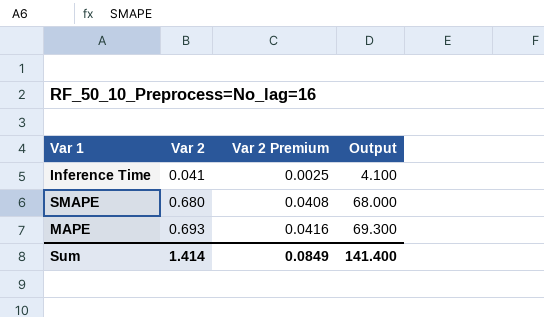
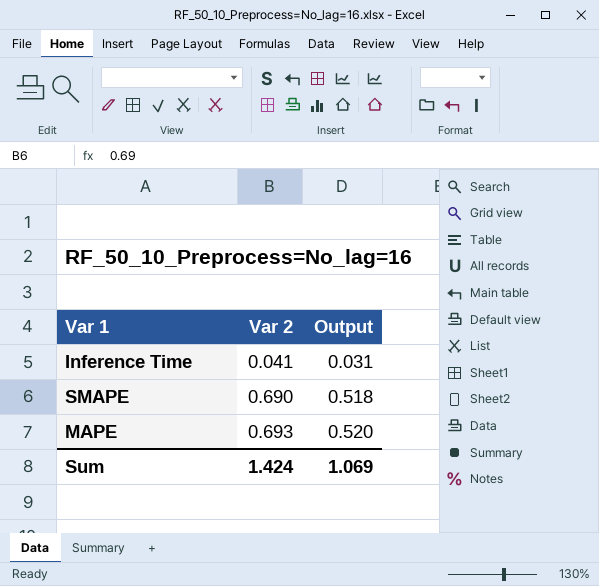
column Var 2 Premium | formula: [Var 2] * 0.06 -> none
column Output | formula: [Var 2] * 100 -> [Var 2] * 0.75
SMAPE | Var 2: 0.680 -> 0.690
Sum | Var 2: 1.414 -> 1.424
Sum | Output: 141.400 -> 1.069

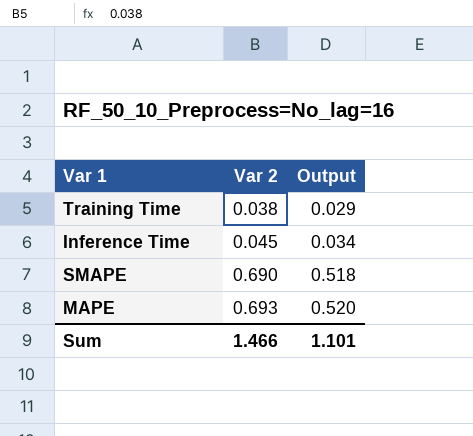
row Training Time: none -> 0.038 | 0.029
Inference Time | Var 2: 0.041 -> 0.045
Inference Time | Output: 0.031 -> 0.034
Sum | Var 2: 1.424 -> 1.466
Sum | Output: 1.069 -> 1.101

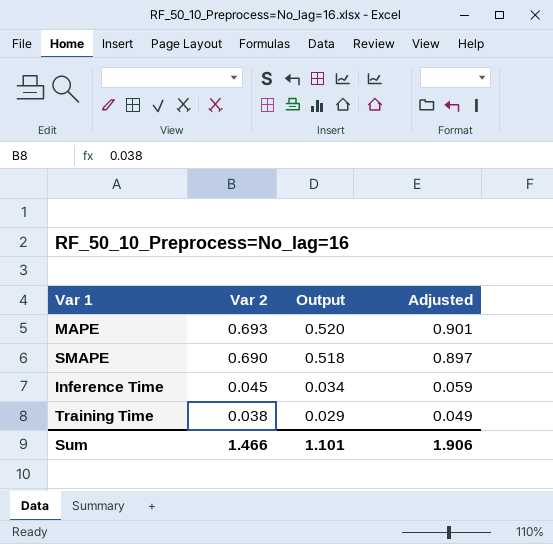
row order: Var 2 ascending -> Var 2 descending
column Adjusted | formula: none -> [Var 2] * 1.3

